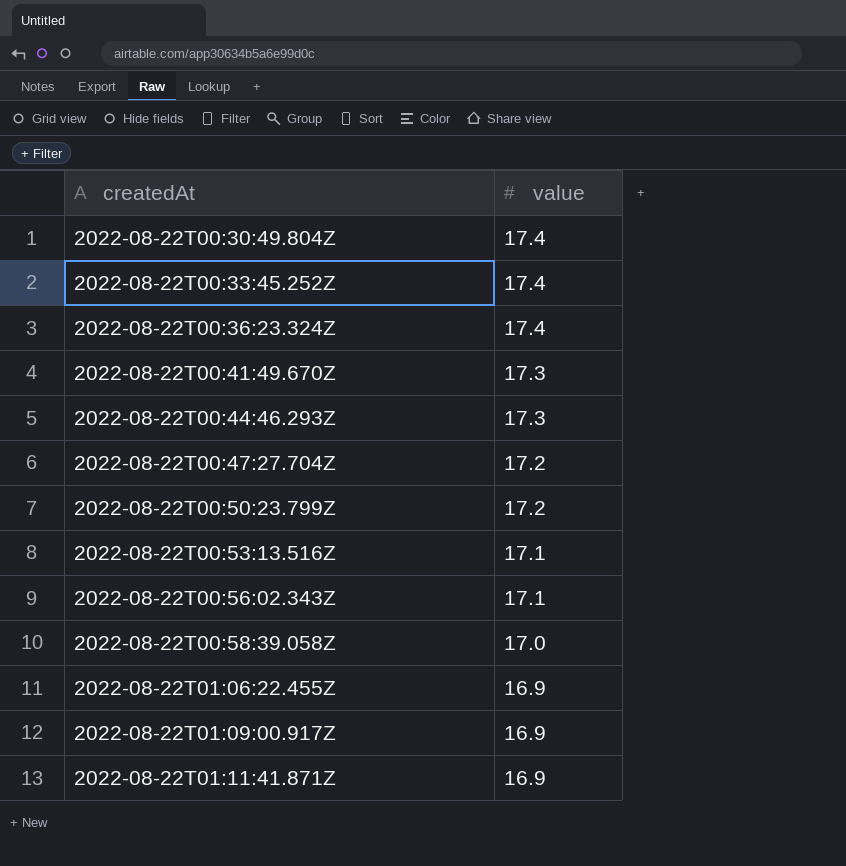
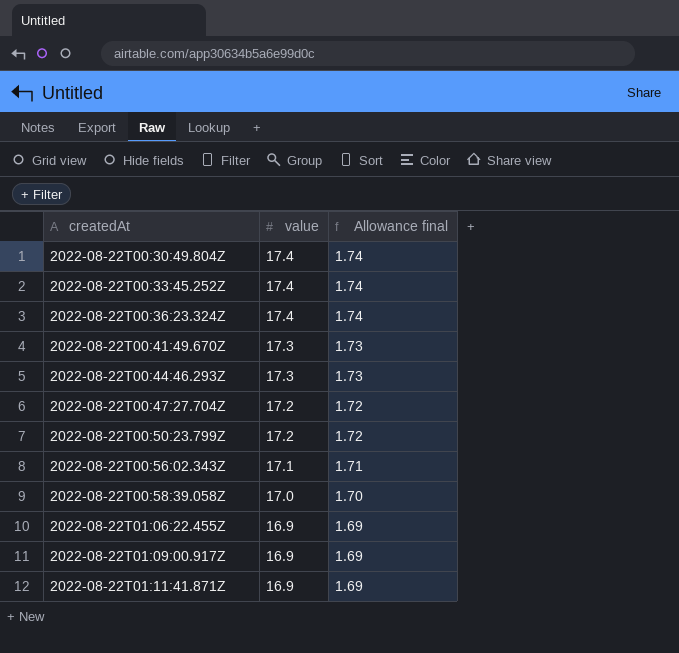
column Allowance final | formula: none -> [value] * 0.1
row 2022-08-22T00:53:13.516Z: 17.1 -> none

